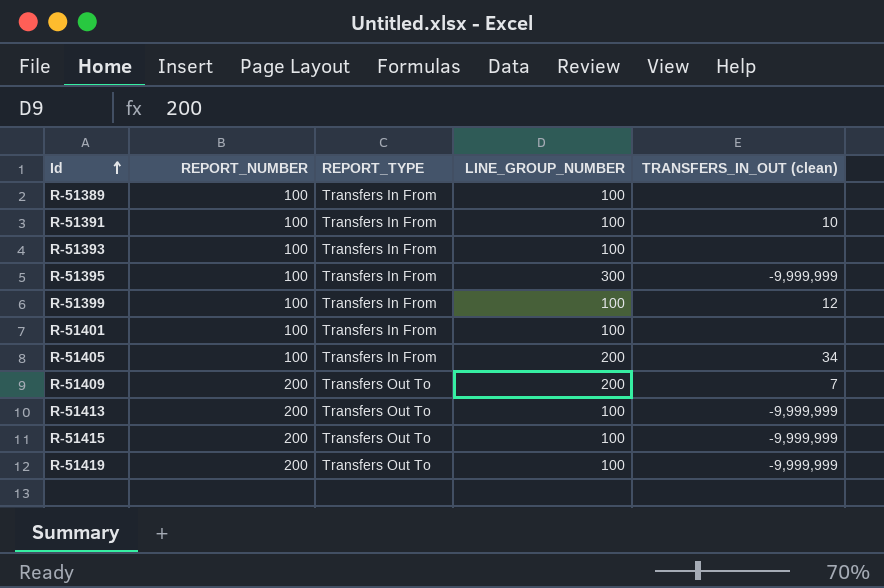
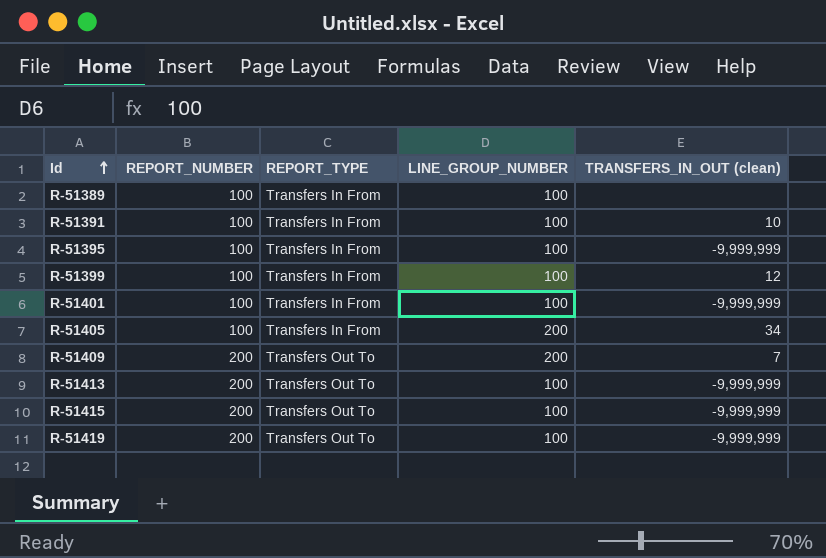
row R-51393: 100 | Transfers In From | 100 | none -> none
R-51395 | LINE_GROUP_NUMBER: 300 -> 100
R-51401 | TRANSFERS_IN_OUT (clean): none -> -9,999,999

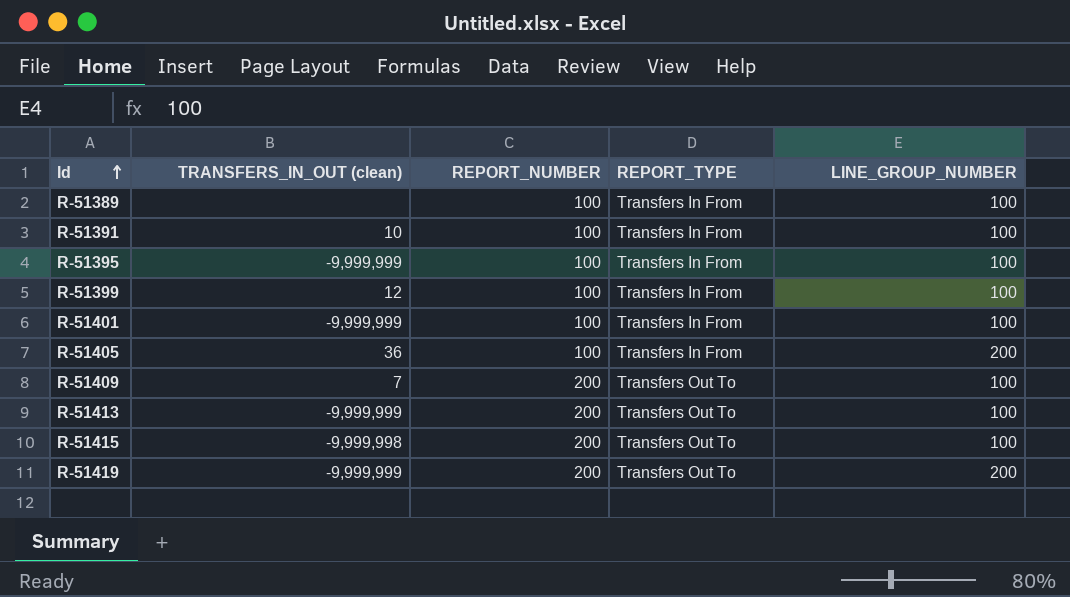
column TRANSFERS_IN_OUT (clean) | position: 5 -> 2
R-51405 | TRANSFERS_IN_OUT (clean): 34 -> 36
R-51409 | LINE_GROUP_NUMBER: 200 -> 100
R-51415 | TRANSFERS_IN_OUT (clean): -9,999,999 -> -9,999,998
R-51419 | LINE_GROUP_NUMBER: 100 -> 200

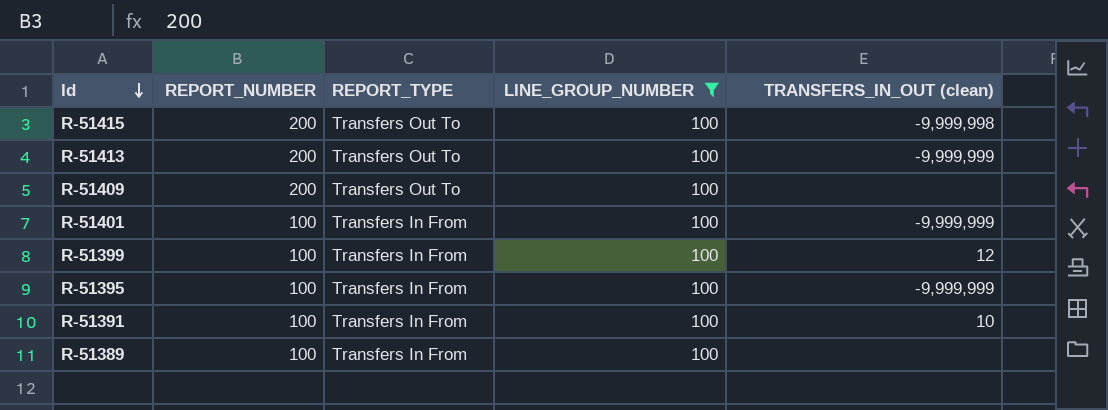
filter: none -> LINE_GROUP_NUMBER = 100
row order: Id ascending -> Id descending
column TRANSFERS_IN_OUT (clean) | position: 2 -> 5
R-51409 | TRANSFERS_IN_OUT (clean): 7 -> none

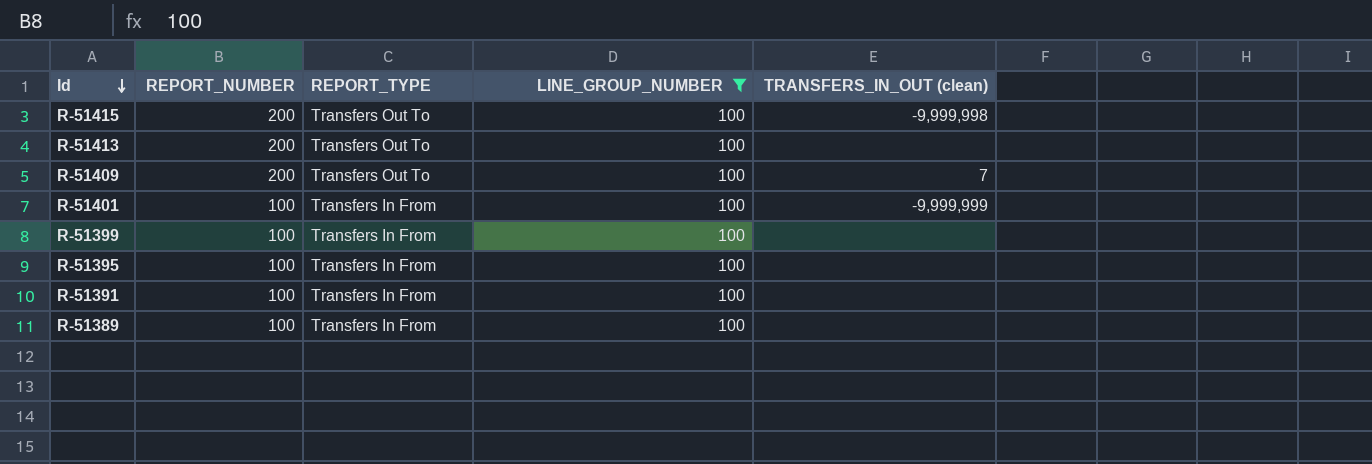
R-51413 | TRANSFERS_IN_OUT (clean): -9,999,999 -> none
R-51409 | TRANSFERS_IN_OUT (clean): none -> 7
R-51399 | TRANSFERS_IN_OUT (clean): 12 -> none
R-51395 | TRANSFERS_IN_OUT (clean): -9,999,999 -> none
R-51391 | TRANSFERS_IN_OUT (clean): 10 -> none

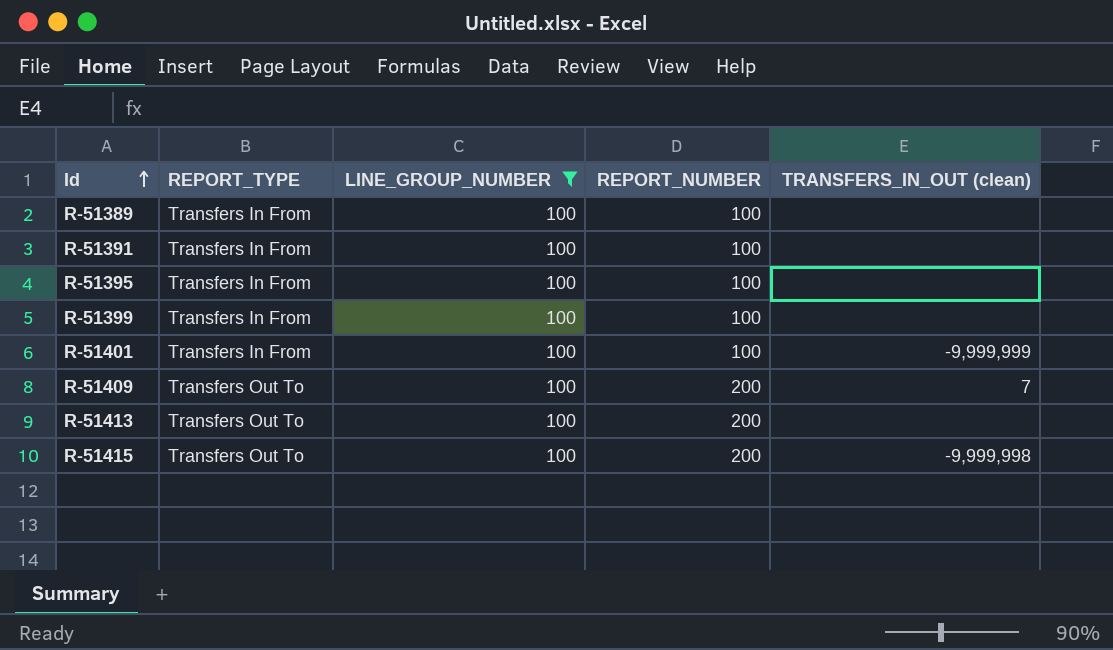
row order: Id descending -> Id ascending
column REPORT_NUMBER | position: 2 -> 4

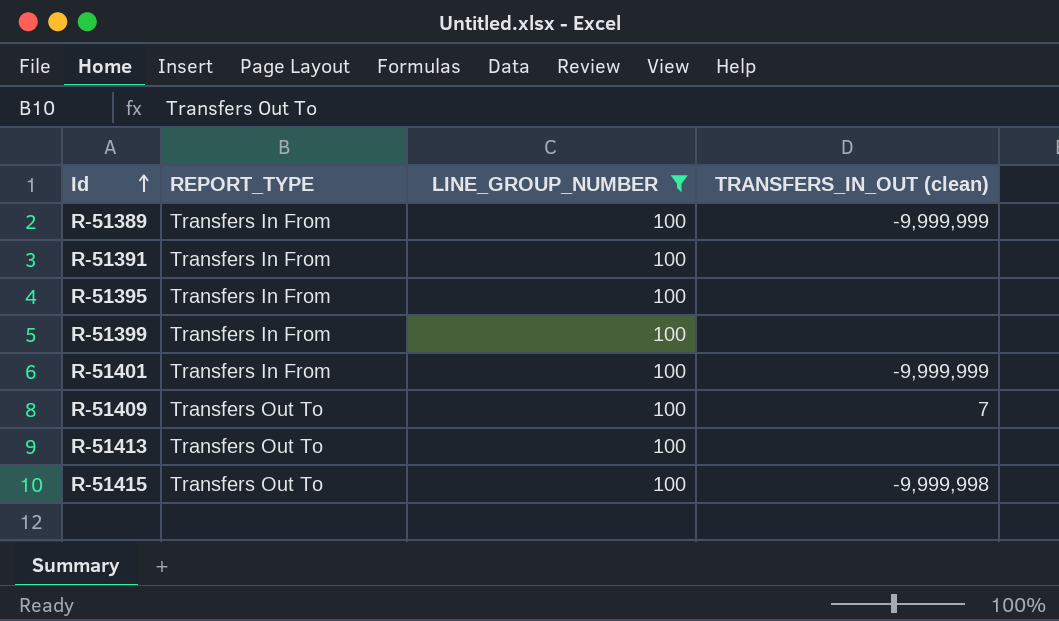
column REPORT_NUMBER | position: 4 -> none
R-51389 | TRANSFERS_IN_OUT (clean): none -> -9,999,999

